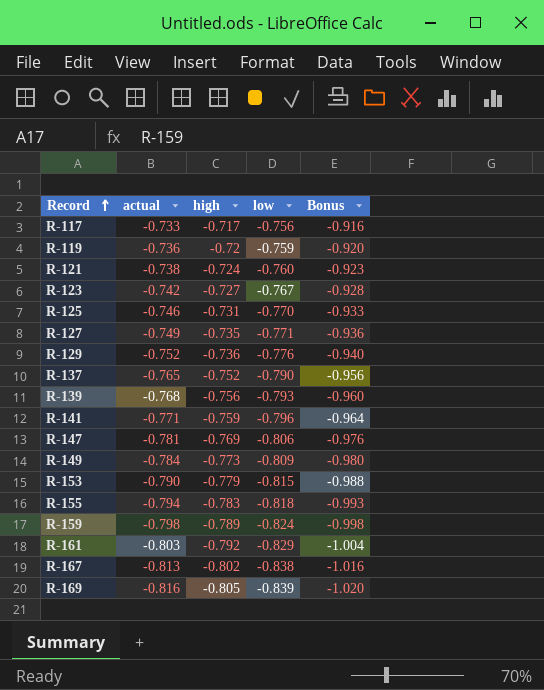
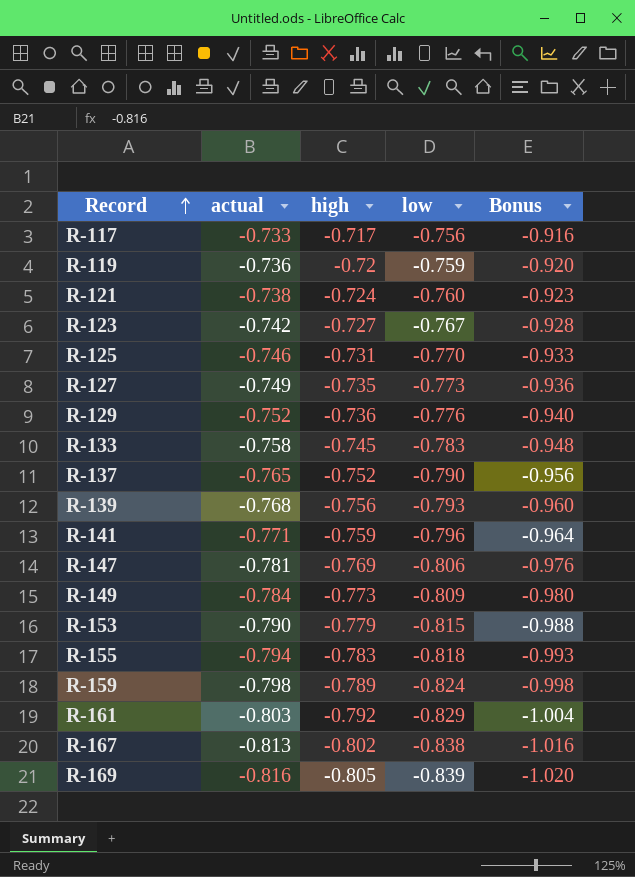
R-127 | low: -0.771 -> -0.773
row R-133: none -> -0.758 | -0.745 | -0.783 | -0.948

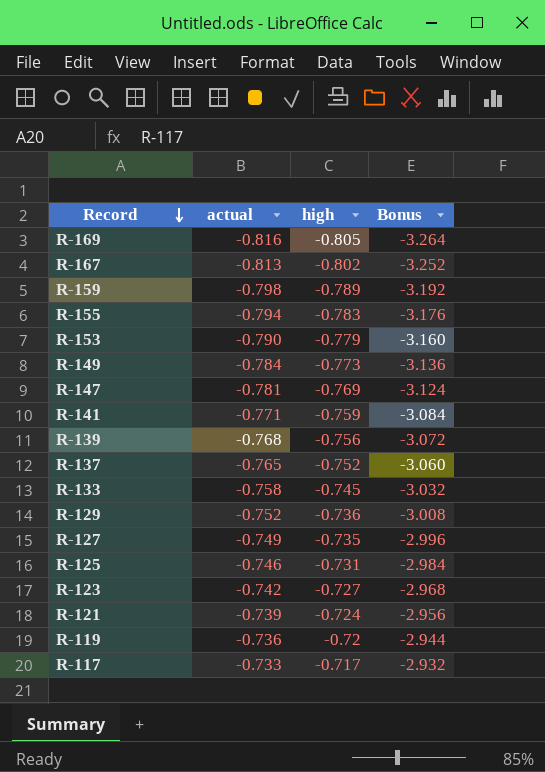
row order: Record ascending -> Record descending
column low | position: 4 -> none
column Bonus | formula: [actual] * 1.25 -> [actual] * 4
row R-161: -0.803 | -0.792 | -0.829 | -1.004 -> none
R-121 | actual: -0.738 -> -0.739

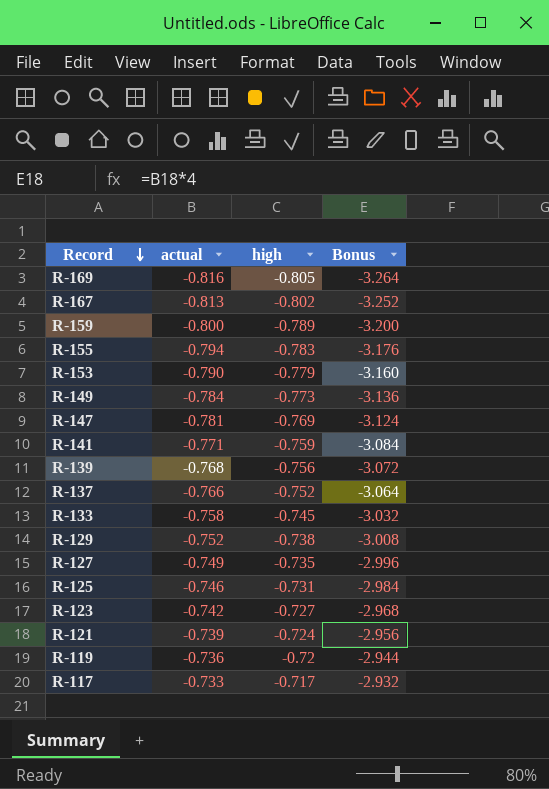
R-159 | actual: -0.798 -> -0.800
R-159 | Bonus: -3.192 -> -3.200
R-137 | actual: -0.765 -> -0.766
R-137 | Bonus: -3.060 -> -3.064
R-129 | high: -0.736 -> -0.738

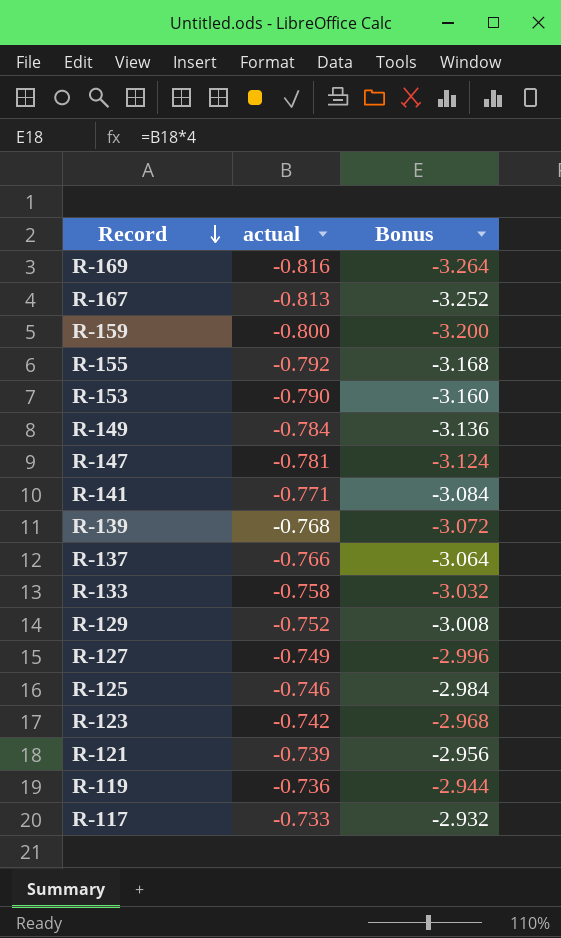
column high | position: 3 -> none
R-155 | actual: -0.794 -> -0.792
R-155 | Bonus: -3.176 -> -3.168

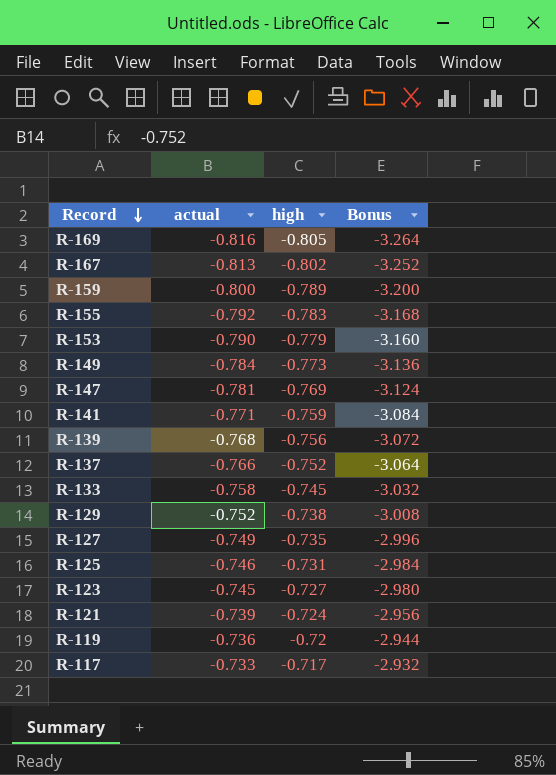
column high | position: none -> 3
R-123 | actual: -0.742 -> -0.745
R-123 | Bonus: -2.968 -> -2.980

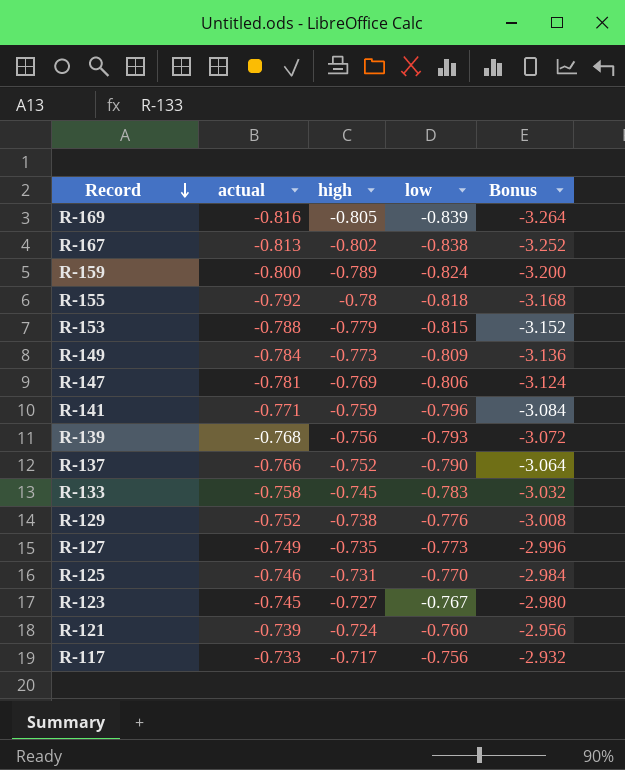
column low | position: none -> 4
row R-119: -0.736 | -0.72 | -2.944 -> none
R-155 | high: -0.783 -> -0.78
R-153 | actual: -0.790 -> -0.788
R-153 | Bonus: -3.160 -> -3.152

